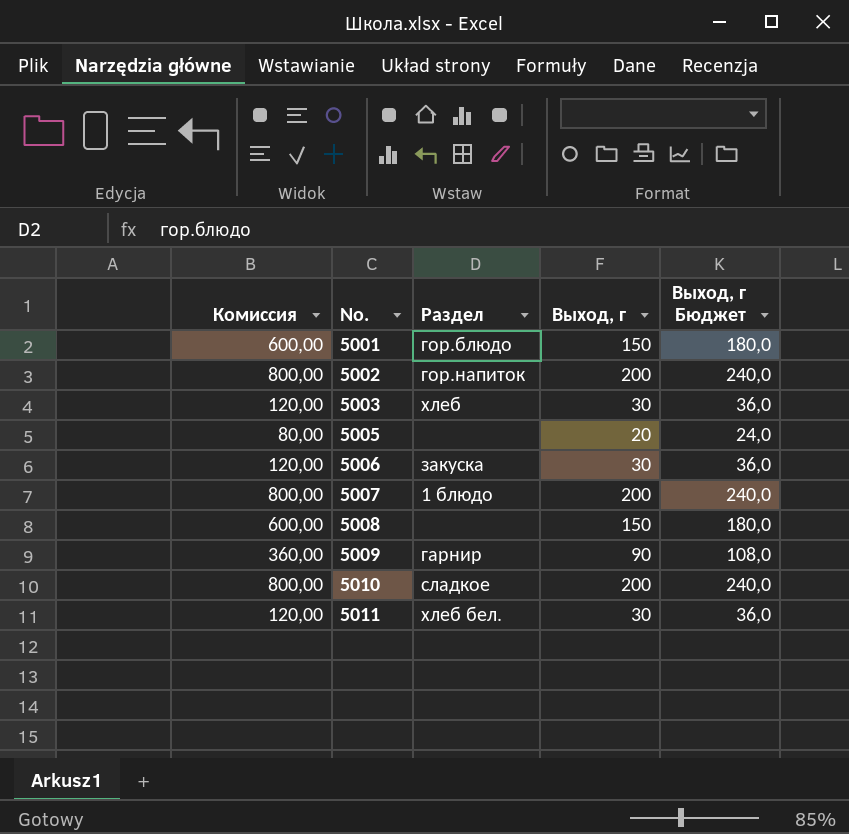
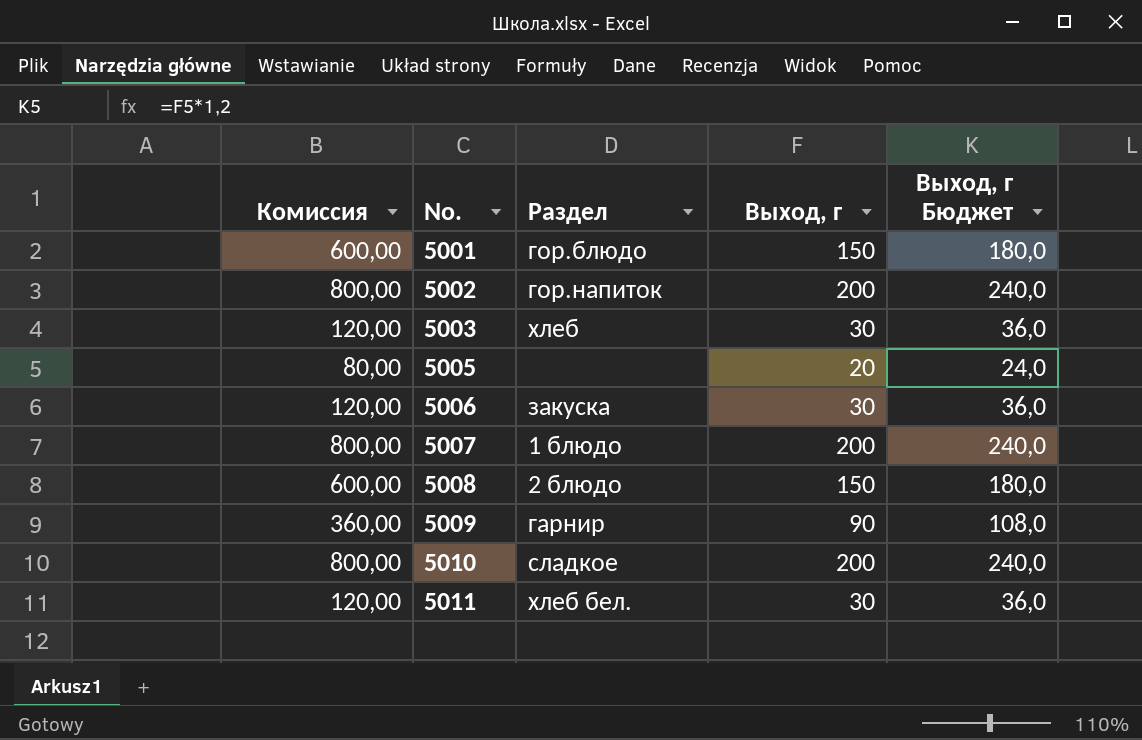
5008 | Раздел: none -> 2 блюдо

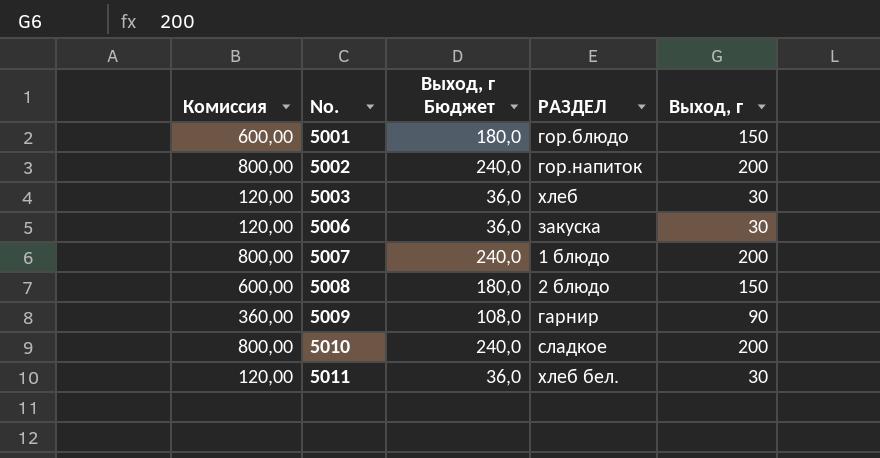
column Выход, г Бюджет | position: 5 -> 3
column name: Раздел -> РАЗДЕЛ
row 5005: 80,00 | none | 20 | 24,0 -> none

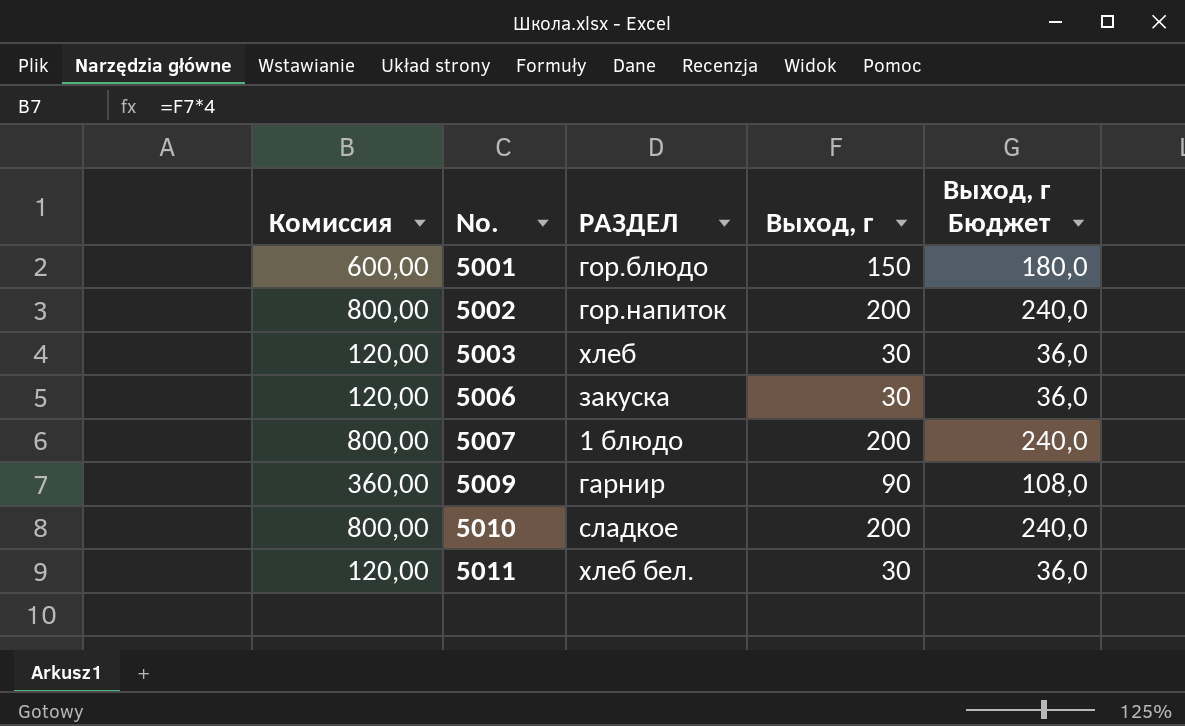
column Выход, г Бюджет | position: 3 -> 5
row 5008: 600,00 | 180,0 | 2 блюдо | 150 -> none

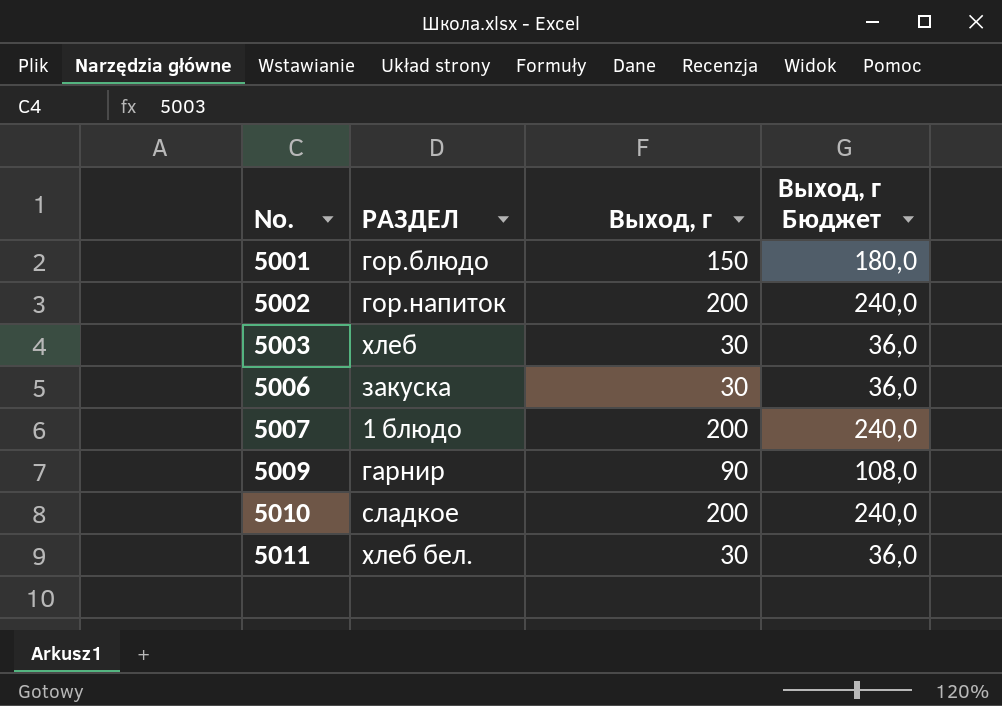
column Комиссия | formula: [Выход, г] * 4 -> none

